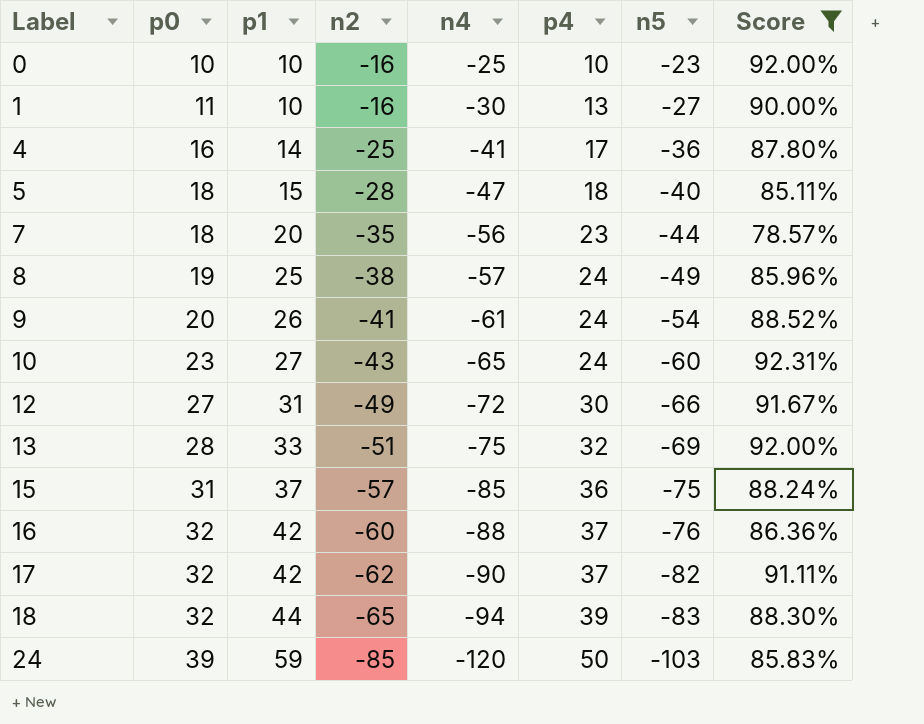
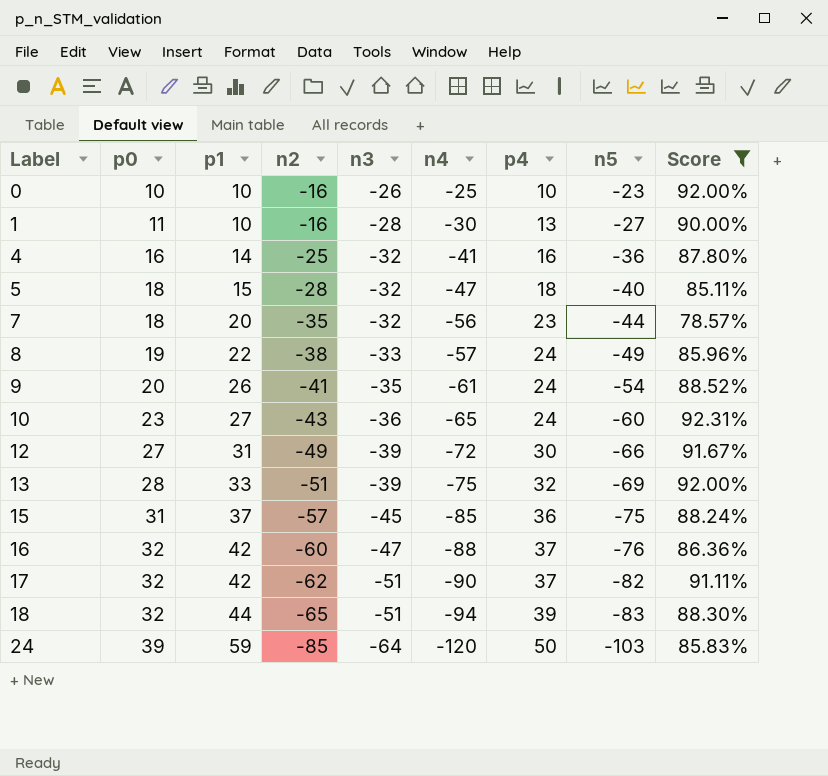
column n3 | position: none -> 5
4 | p4: 17 -> 16
8 | p1: 25 -> 22

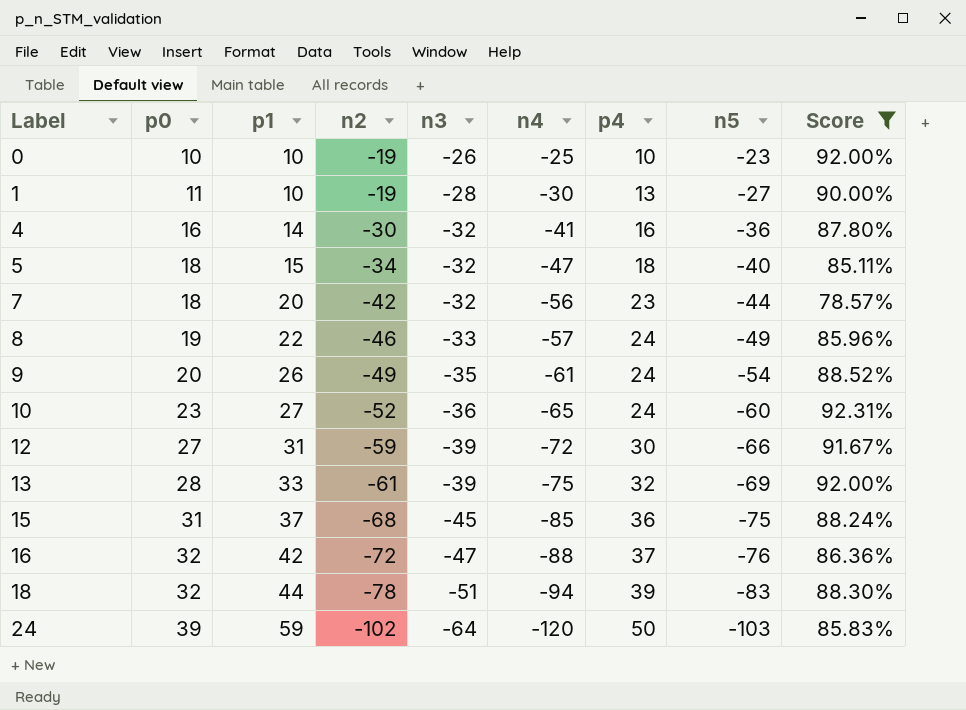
row 17: 32 | 42 | -62 | -51 | -90 | 37 | -82 | 91.11% -> none
0 | n2: -16 -> -19
1 | n2: -16 -> -19
4 | n2: -25 -> -30
5 | n2: -28 -> -34
7 | n2: -35 -> -42
8 | n2: -38 -> -46
9 | n2: -41 -> -49
10 | n2: -43 -> -52
12 | n2: -49 -> -59
13 | n2: -51 -> -61
15 | n2: -57 -> -68
16 | n2: -60 -> -72
18 | n2: -65 -> -78
24 | n2: -85 -> -102

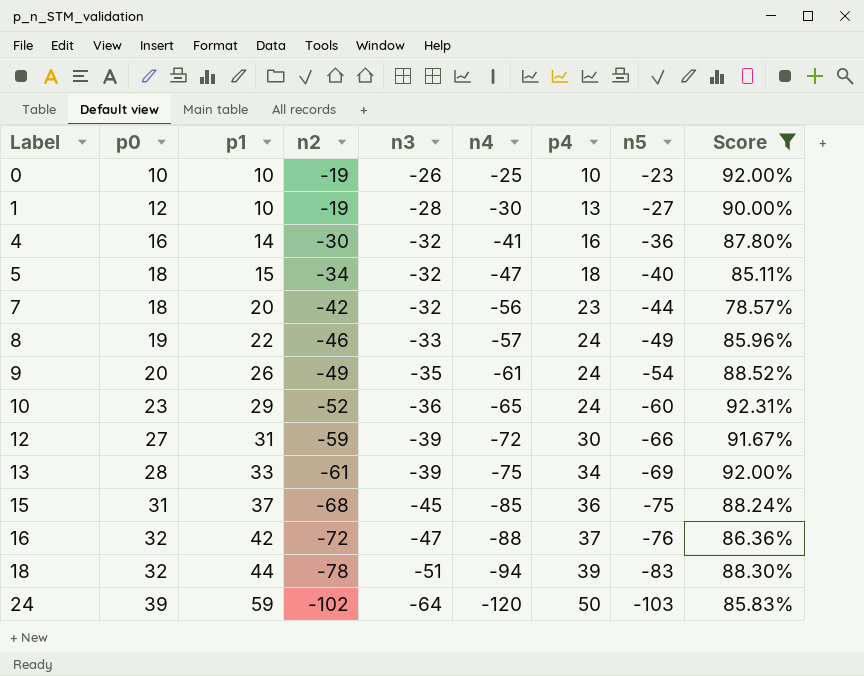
1 | p0: 11 -> 12
10 | p1: 27 -> 29
13 | p4: 32 -> 34

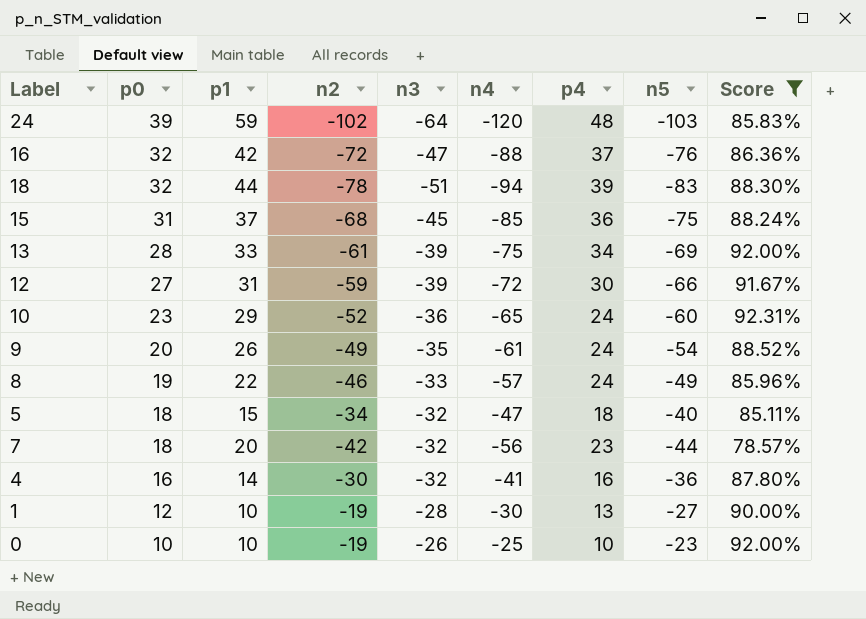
row order: Label ascending -> p0 descending
24 | p4: 50 -> 48

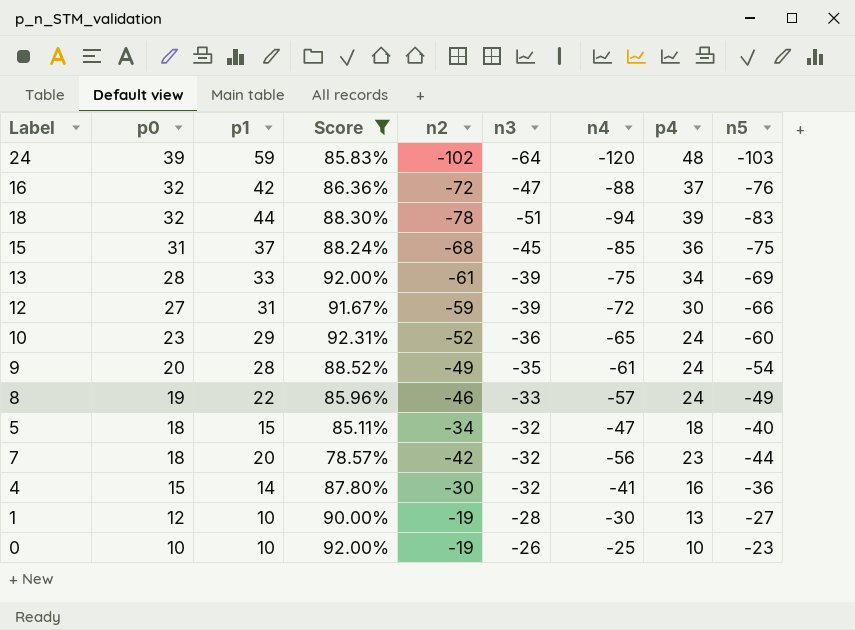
column Score | position: 9 -> 4
9 | p1: 26 -> 28
4 | p0: 16 -> 15

